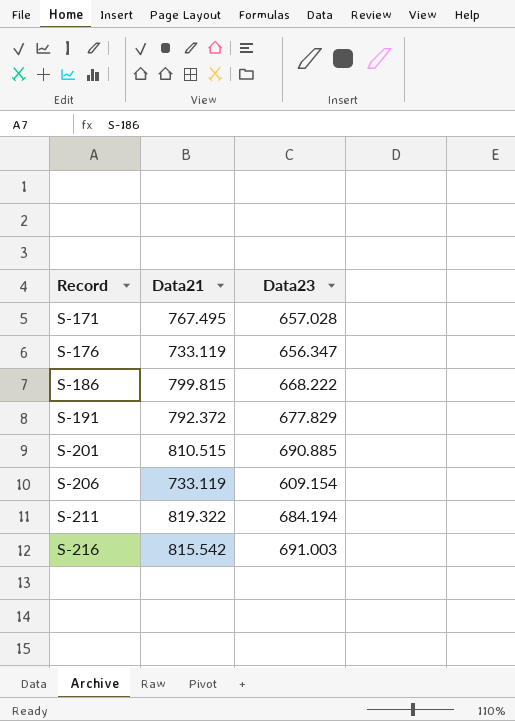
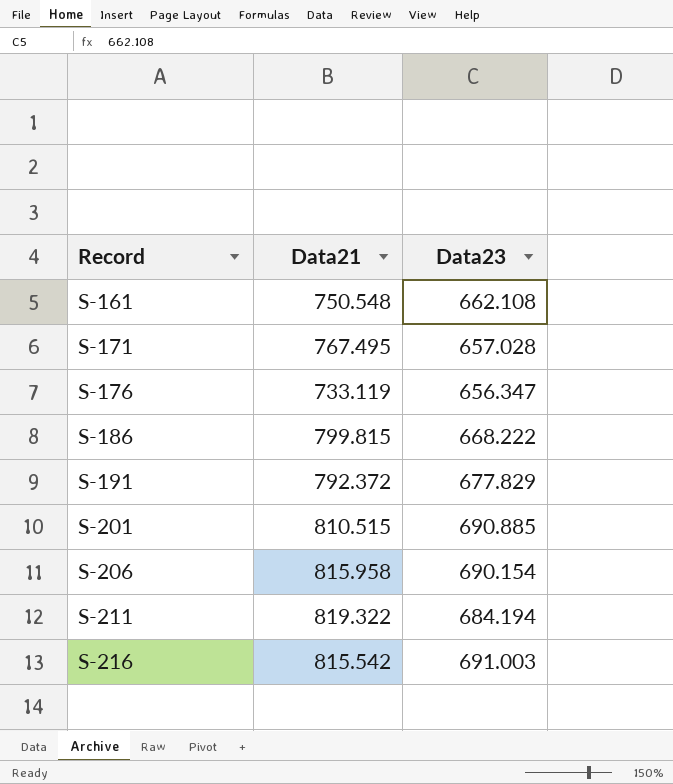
row S-161: none -> 750.548 | 662.108
S-206 | Data21: 733.119 -> 815.958
S-206 | Data23: 609.154 -> 690.154

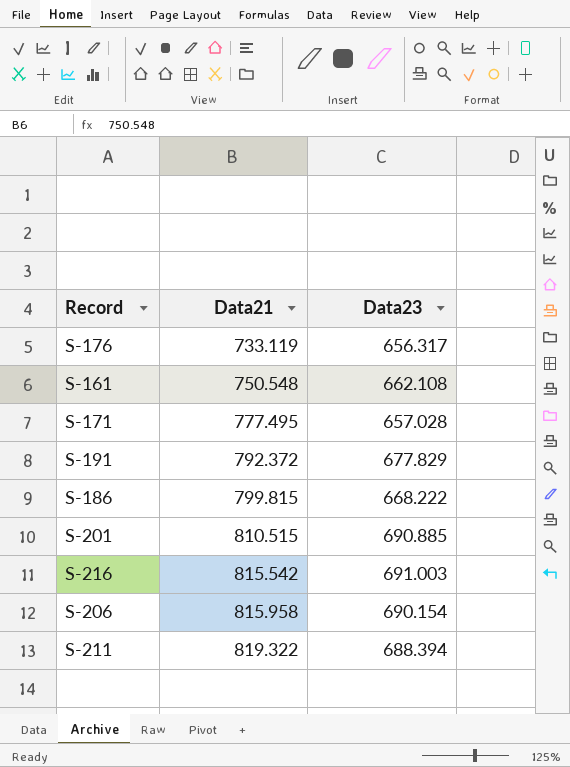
row order: Record ascending -> Data21 ascending
S-176 | Data23: 656.347 -> 656.317
S-171 | Data21: 767.495 -> 777.495
S-211 | Data23: 684.194 -> 688.394

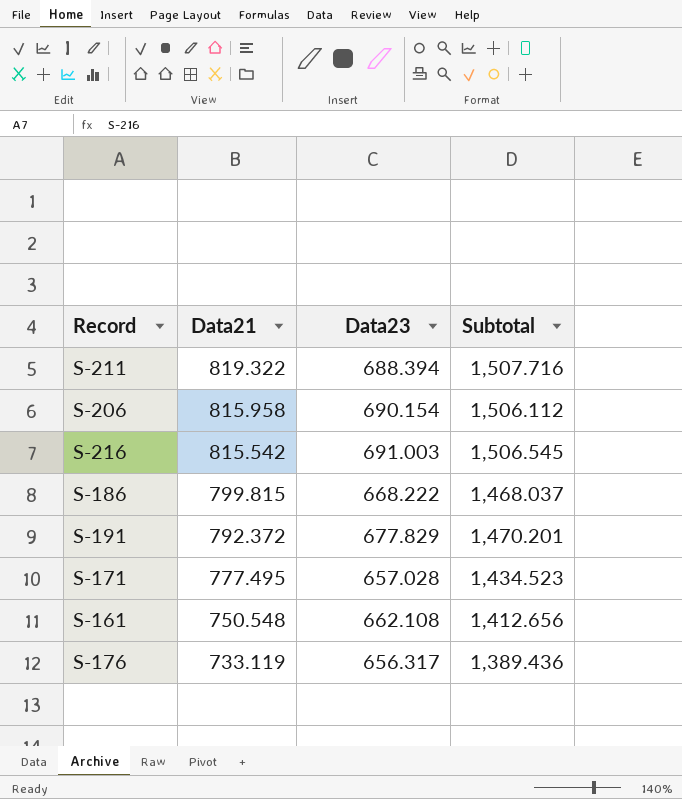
row order: Data21 ascending -> Data21 descending
column Subtotal | formula: none -> [Data21] + [Data23]
row S-201: 810.515 | 690.885 -> none

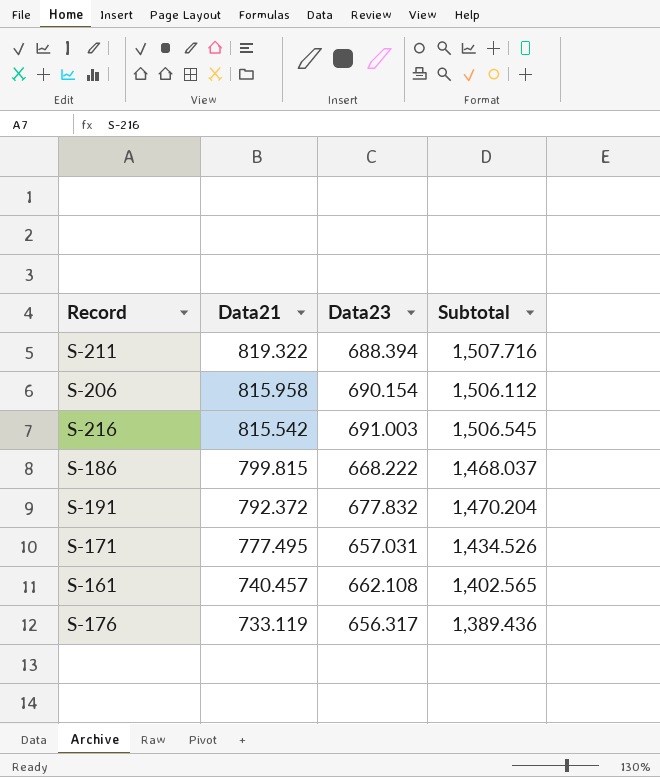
S-191 | Data23: 677.829 -> 677.832
S-191 | Subtotal: 1,470.201 -> 1,470.204
S-171 | Data23: 657.028 -> 657.031
S-171 | Subtotal: 1,434.523 -> 1,434.526
S-161 | Data21: 750.548 -> 740.457
S-161 | Subtotal: 1,412.656 -> 1,402.565

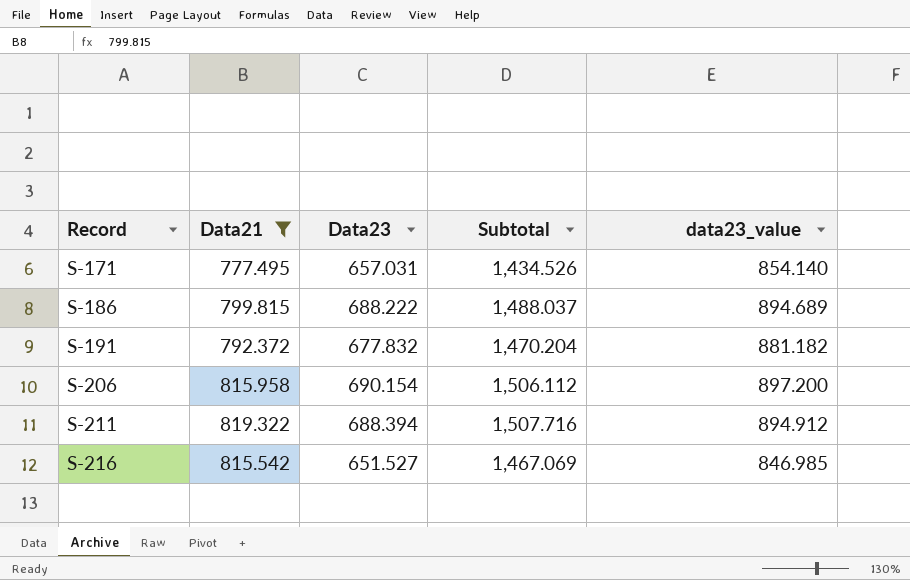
filter: none -> Data21 >= 777.495
row order: Data21 descending -> Record ascending
column data23_value | formula: none -> [Data23] * 1.3
S-186 | Data23: 668.222 -> 688.222
S-186 | Subtotal: 1,468.037 -> 1,488.037
S-216 | Data23: 691.003 -> 651.527
S-216 | Subtotal: 1,506.545 -> 1,467.069

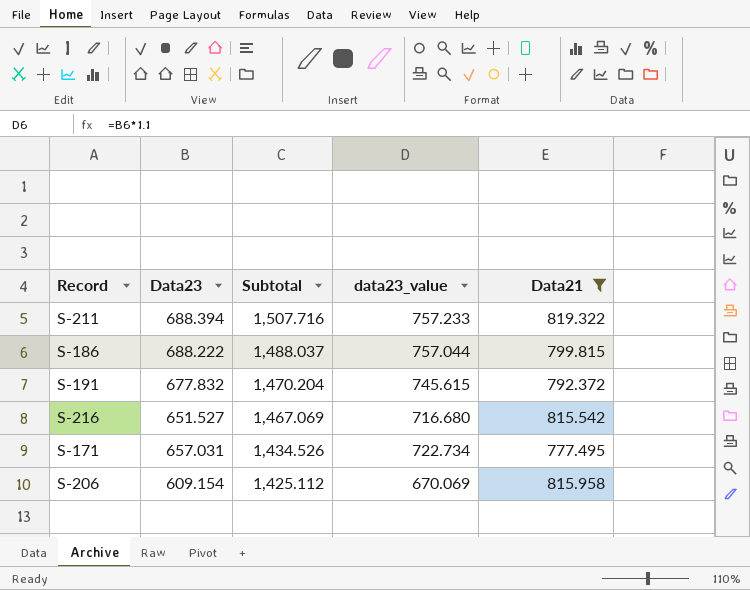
row order: Record ascending -> Subtotal descending
column data23_value | formula: [Data23] * 1.3 -> [Data23] * 1.1
column Data21 | position: 2 -> 5
S-206 | Data23: 690.154 -> 609.154
S-206 | Subtotal: 1,506.112 -> 1,425.112

